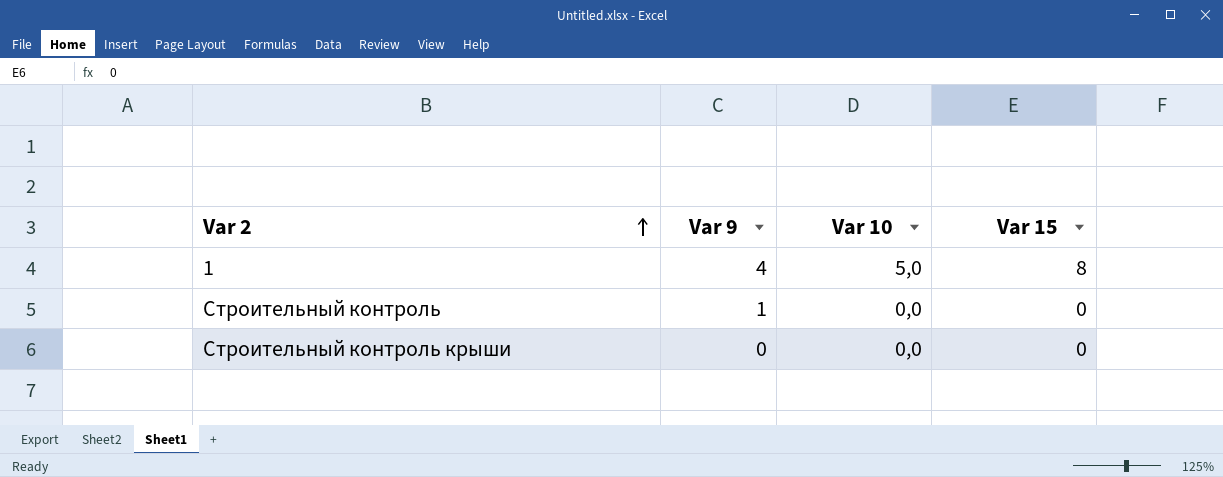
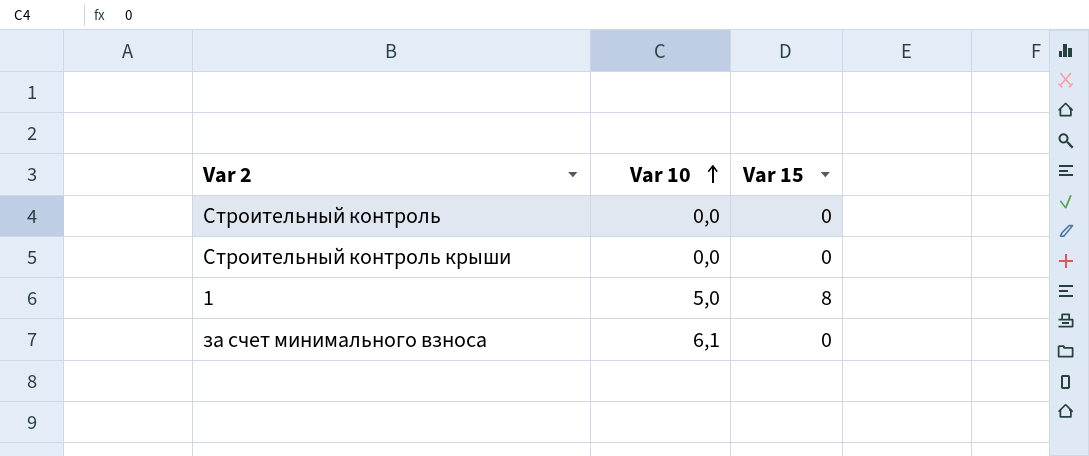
row order: Var 2 ascending -> Var 10 ascending
column Var 9 | position: 2 -> none
row за счет минимального взноса: none -> 6,1 | 0

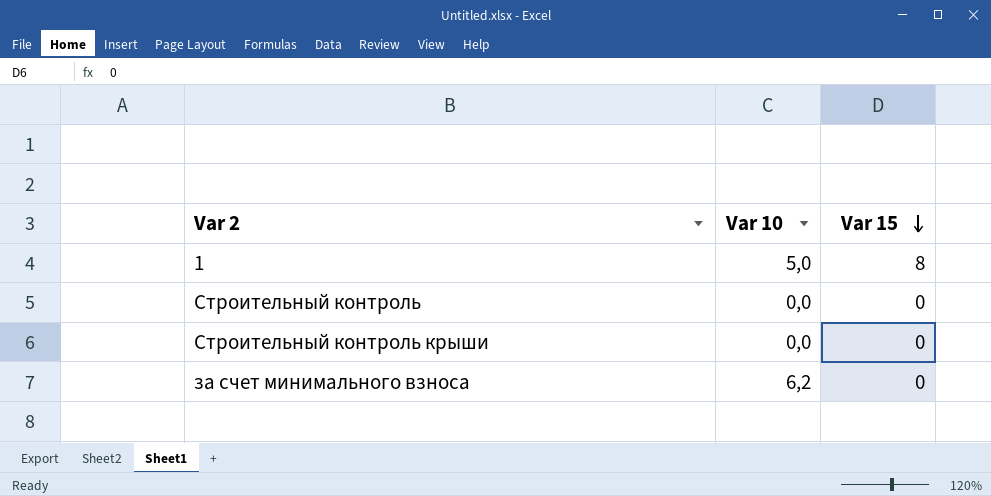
row order: Var 10 ascending -> Var 15 descending
за счет минимального взноса | Var 10: 6,1 -> 6,2

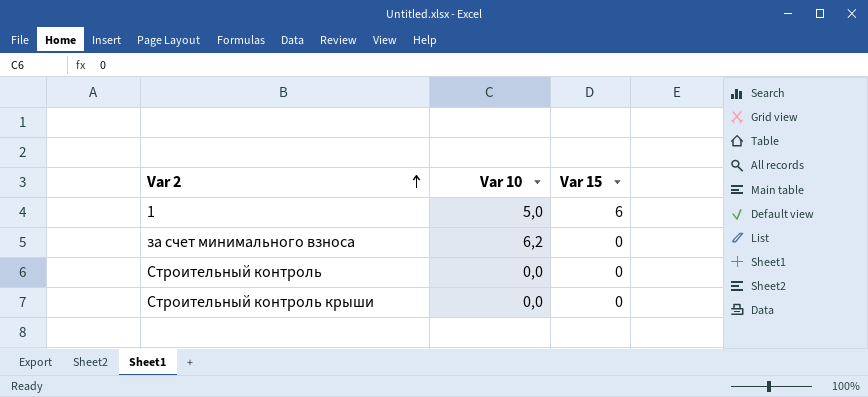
row order: Var 15 descending -> Var 2 ascending
1 | Var 15: 8 -> 6

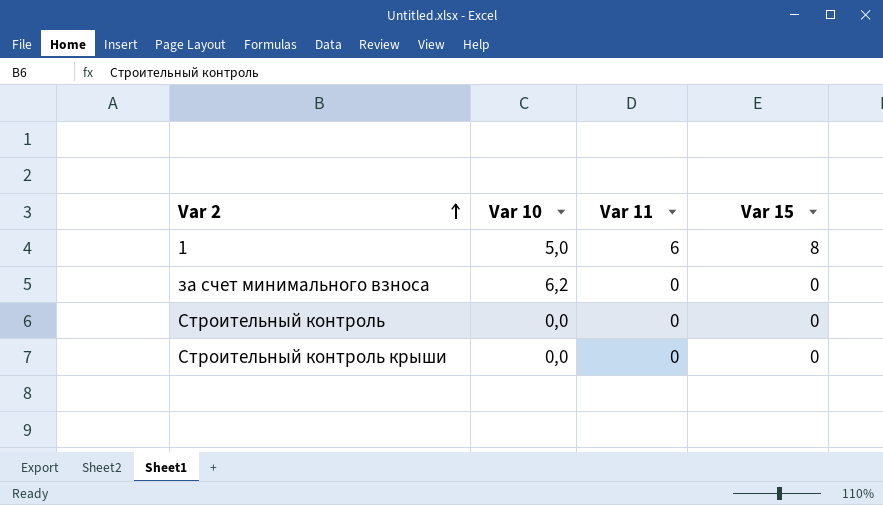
column Var 11 | position: none -> 3
1 | Var 15: 6 -> 8

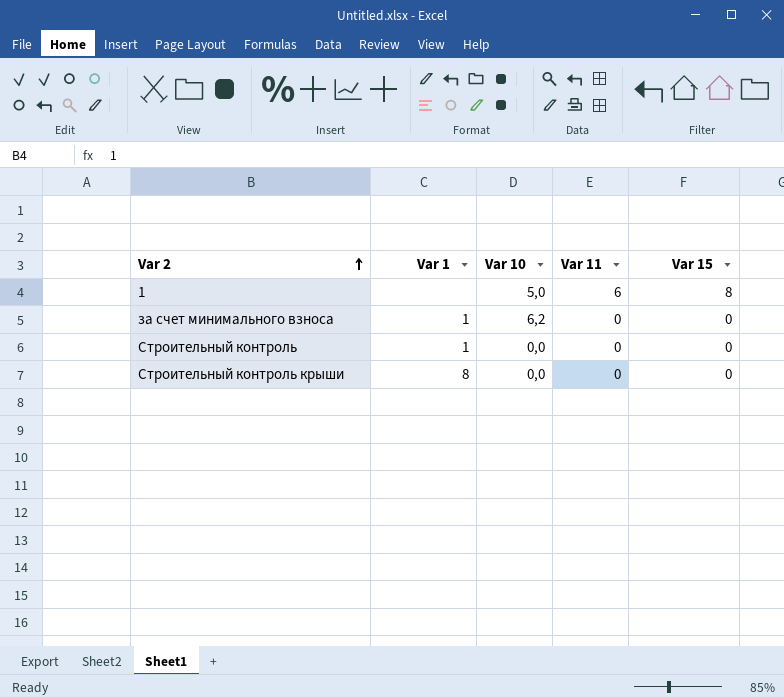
column Var 1 | position: none -> 2

